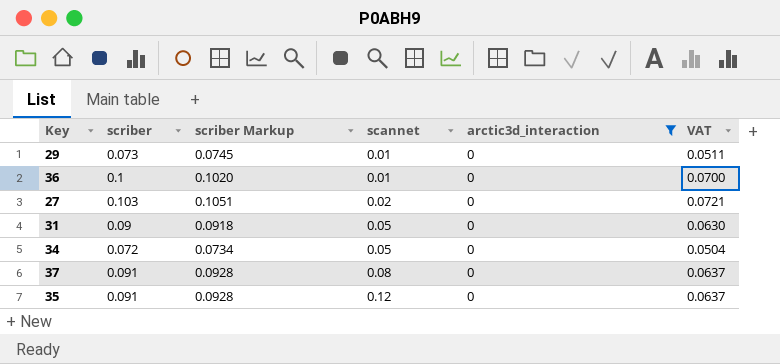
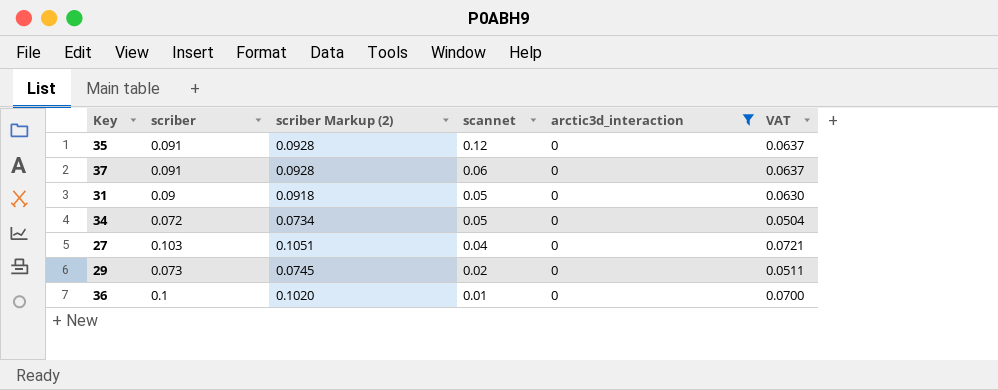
row order: scannet ascending -> scannet descending
column name: scriber Markup -> scriber Markup (2)
37 | scannet: 0.08 -> 0.06
27 | scannet: 0.02 -> 0.04
29 | scannet: 0.01 -> 0.02

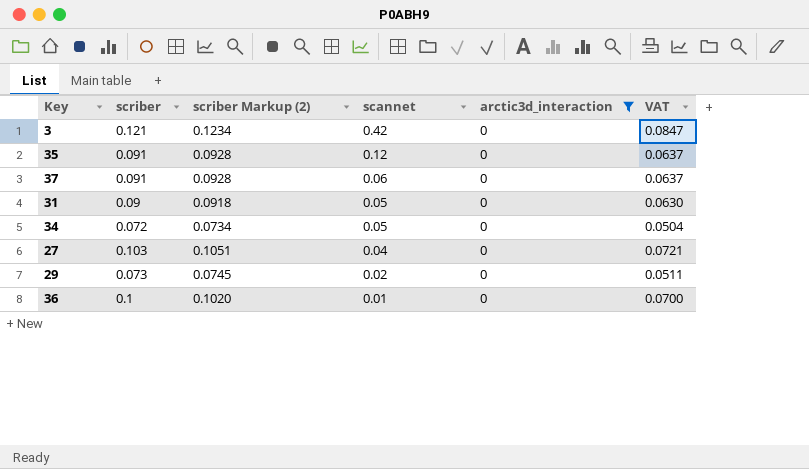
row 3: none -> 0.121 | 0.1234 | 0.42 | 0 | 0.0847

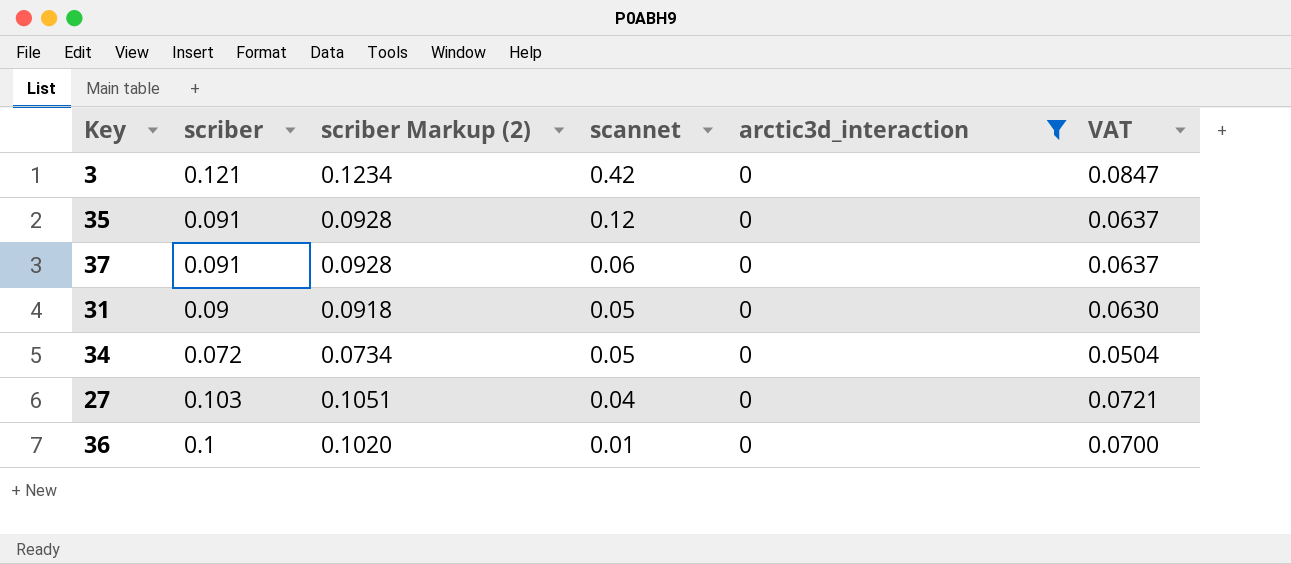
row 29: 0.073 | 0.0745 | 0.02 | 0 | 0.0511 -> none

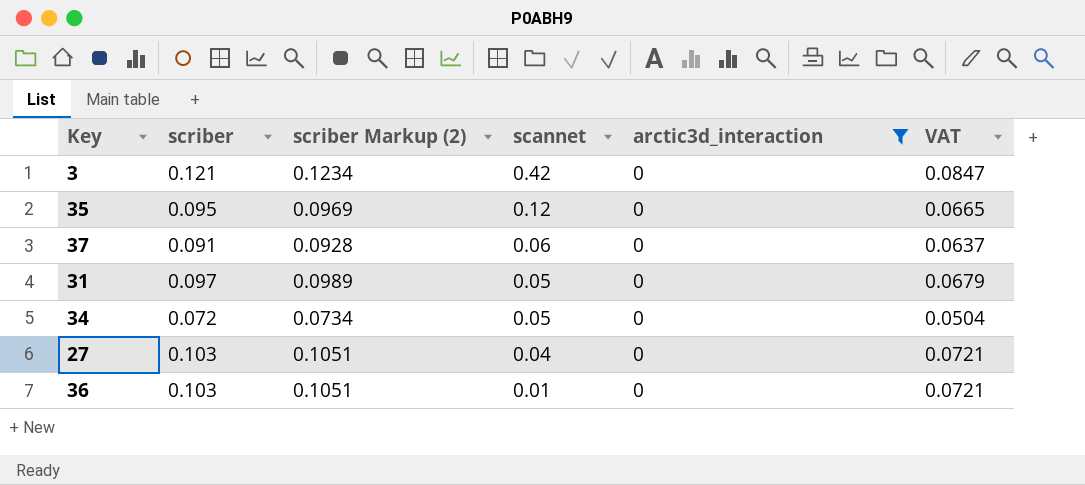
35 | scriber: 0.091 -> 0.095
35 | scriber Markup (2): 0.0928 -> 0.0969
35 | VAT: 0.0637 -> 0.0665
31 | scriber: 0.09 -> 0.097
31 | scriber Markup (2): 0.0918 -> 0.0989
31 | VAT: 0.0630 -> 0.0679
36 | scriber: 0.1 -> 0.103
36 | scriber Markup (2): 0.1020 -> 0.1051
36 | VAT: 0.0700 -> 0.0721

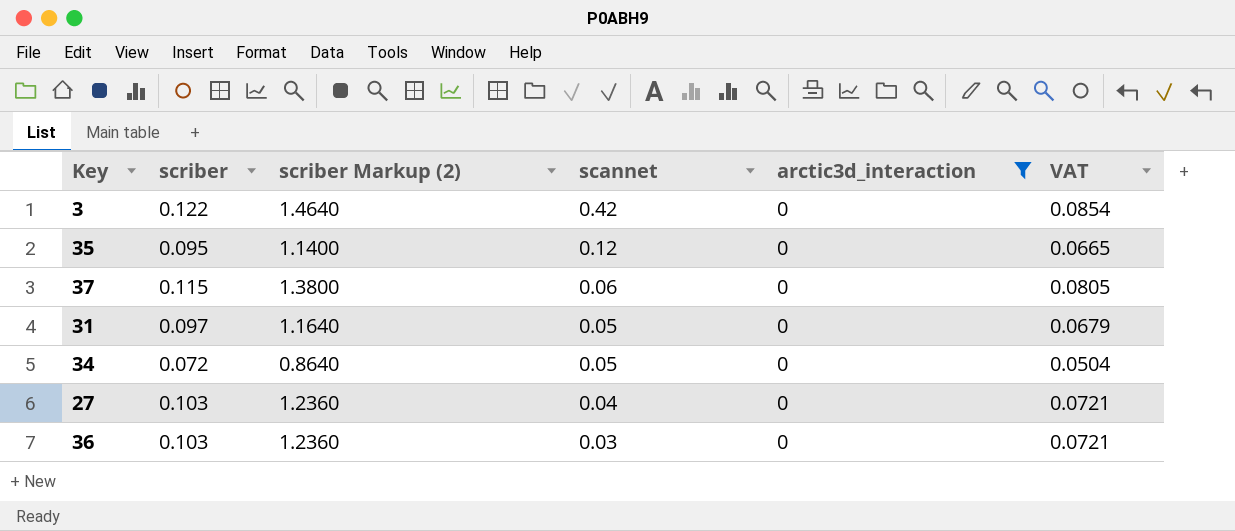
column scriber Markup (2) | formula: [scriber] * 1.02 -> [scriber] * 12
3 | scriber: 0.121 -> 0.122
3 | VAT: 0.0847 -> 0.0854
37 | scriber: 0.091 -> 0.115
37 | VAT: 0.0637 -> 0.0805
36 | scannet: 0.01 -> 0.03

